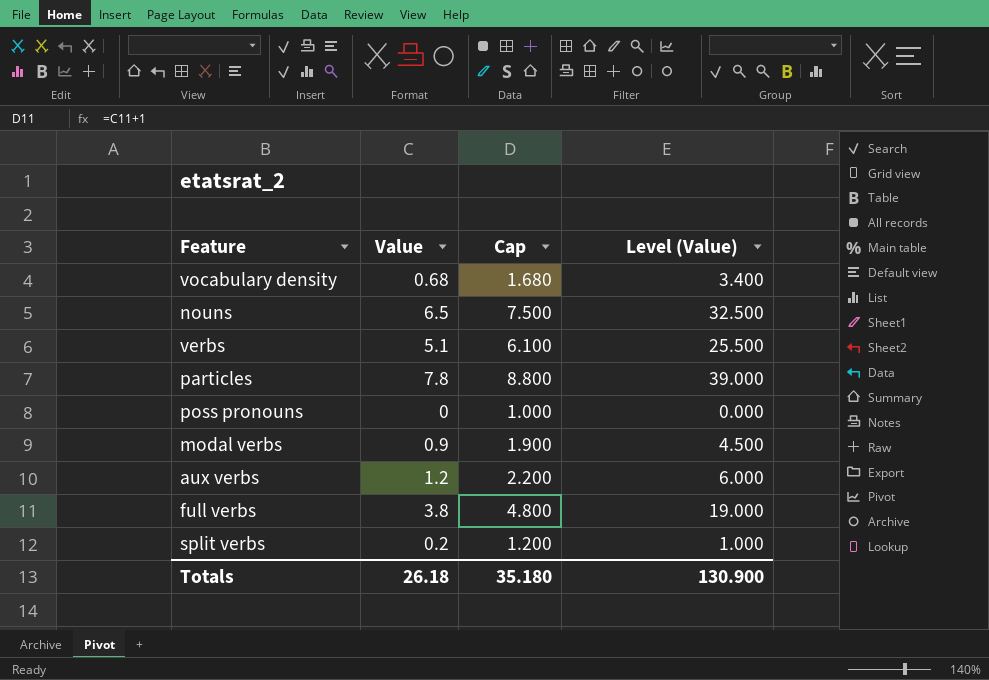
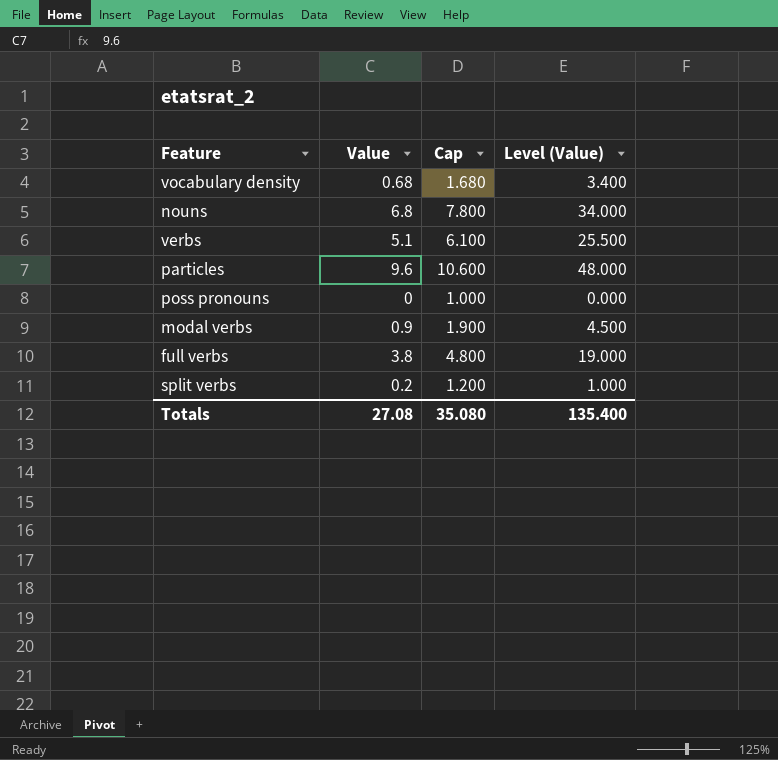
row aux verbs: 1.2 | 2.200 | 6.000 -> none
nouns | Value: 6.5 -> 6.8
nouns | Cap: 7.500 -> 7.800
nouns | Level (Value): 32.500 -> 34.000
particles | Value: 7.8 -> 9.6
particles | Cap: 8.800 -> 10.600
particles | Level (Value): 39.000 -> 48.000
Totals | Value: 26.18 -> 27.08
Totals | Cap: 35.180 -> 35.080
Totals | Level (Value): 130.900 -> 135.400

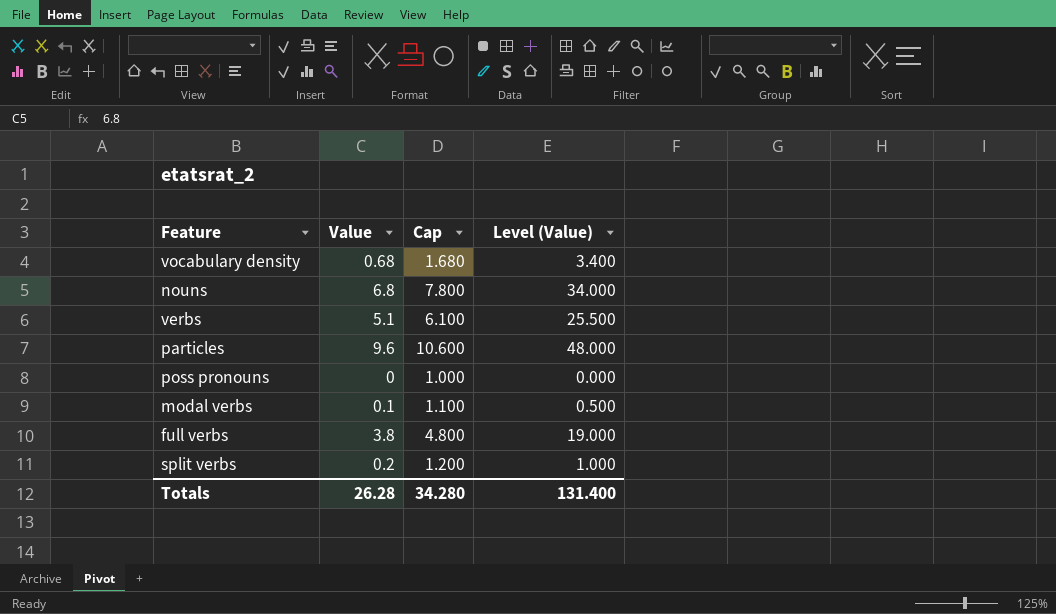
modal verbs | Value: 0.9 -> 0.1
modal verbs | Cap: 1.900 -> 1.100
modal verbs | Level (Value): 4.500 -> 0.500
Totals | Value: 27.08 -> 26.28
Totals | Cap: 35.080 -> 34.280
Totals | Level (Value): 135.400 -> 131.400

